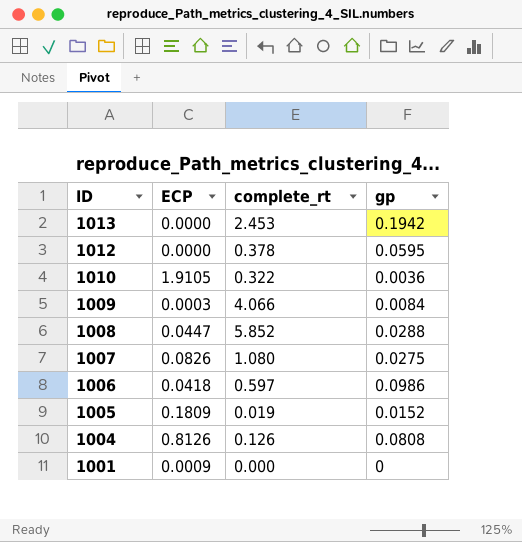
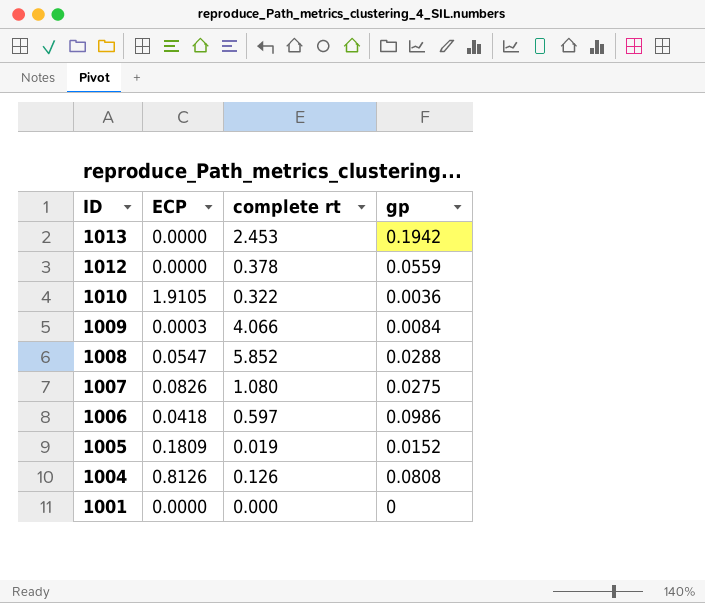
column name: complete_rt -> complete rt
1012 | gp: 0.0595 -> 0.0559
1008 | ECP: 0.0447 -> 0.0547
1001 | ECP: 0.0009 -> 0.0000

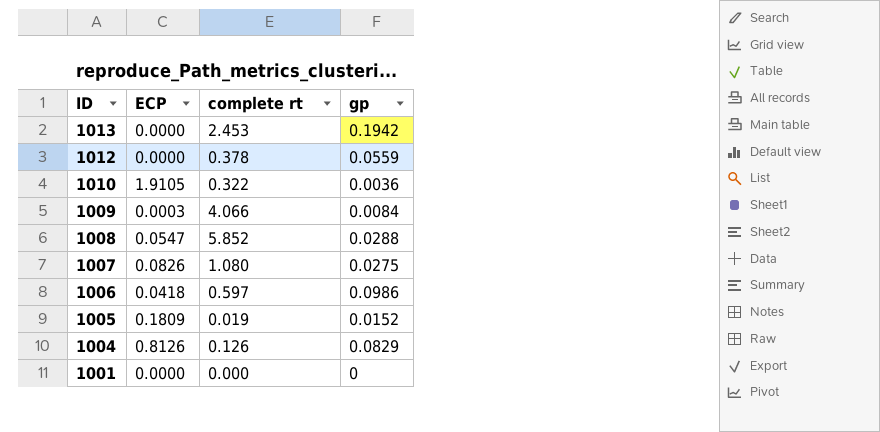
1004 | gp: 0.0808 -> 0.0829

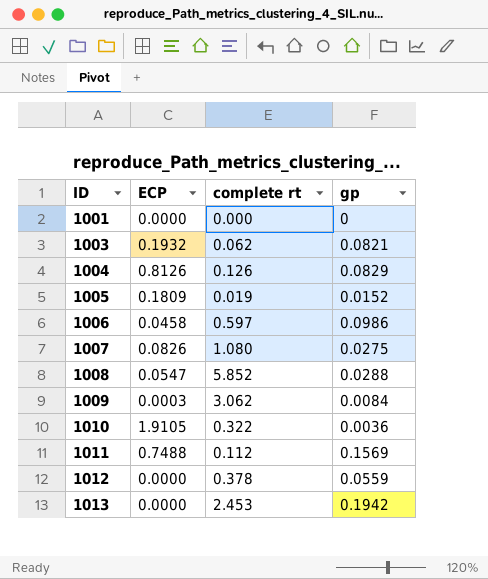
row order: ID descending -> ID ascending
row 1003: none -> 0.1932 | 0.062 | 0.0821
1006 | ECP: 0.0418 -> 0.0458
1009 | complete rt: 4.066 -> 3.062
row 1011: none -> 0.7488 | 0.112 | 0.1569

